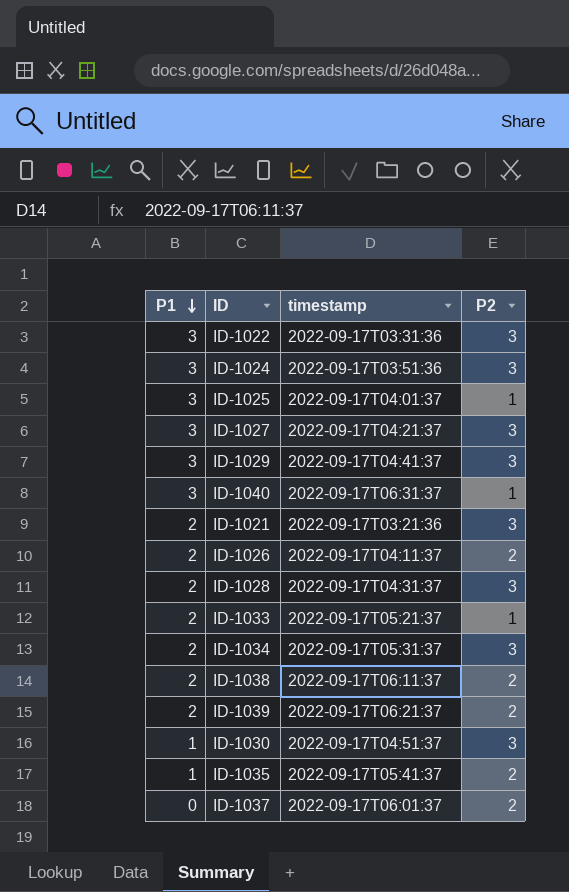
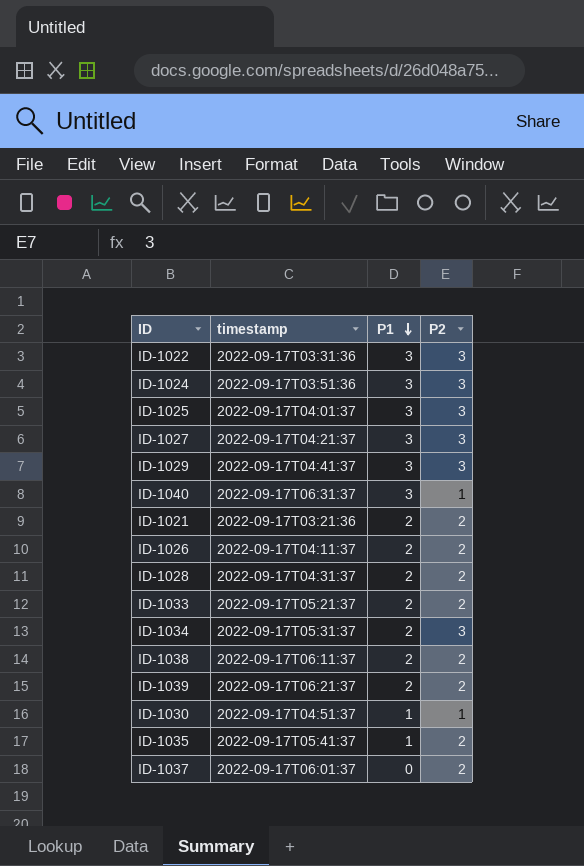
column P1 | position: 1 -> 3
ID-1025 | P2: 1 -> 3
ID-1021 | P2: 3 -> 2
ID-1028 | P2: 3 -> 2
ID-1033 | P2: 1 -> 2
ID-1030 | P2: 3 -> 1

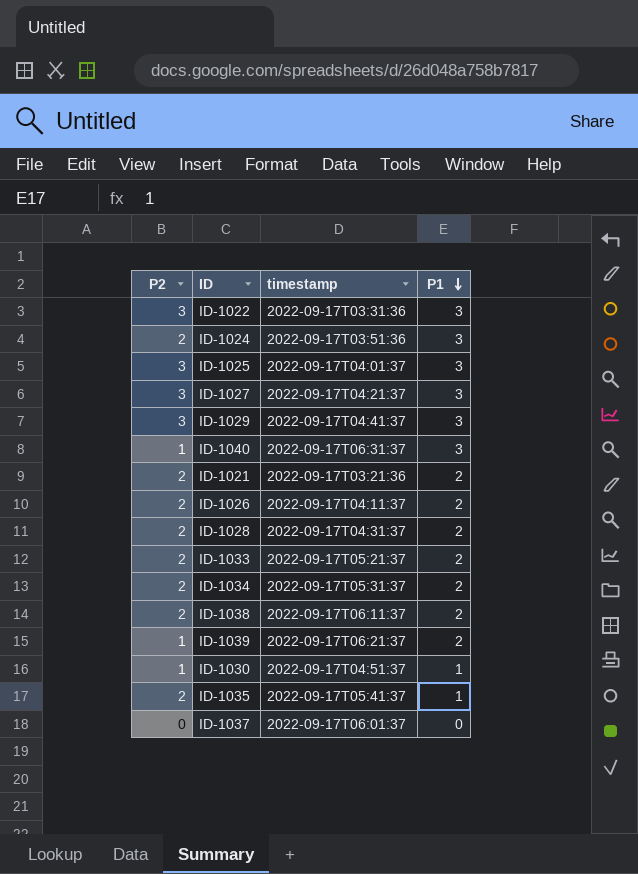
column P2 | position: 4 -> 1
ID-1024 | P2: 3 -> 2
ID-1034 | P2: 3 -> 2
ID-1039 | P2: 2 -> 1
ID-1037 | P2: 2 -> 0

